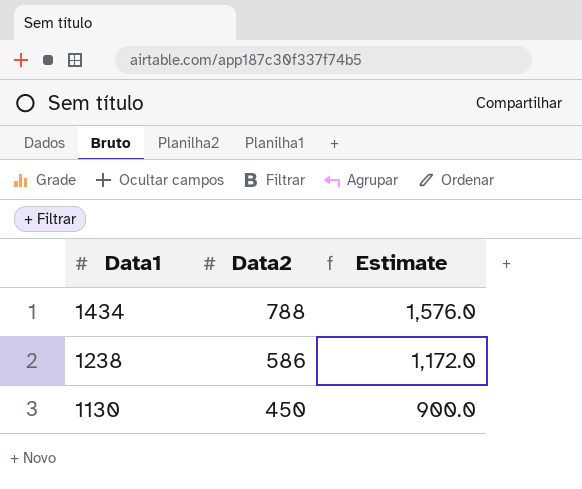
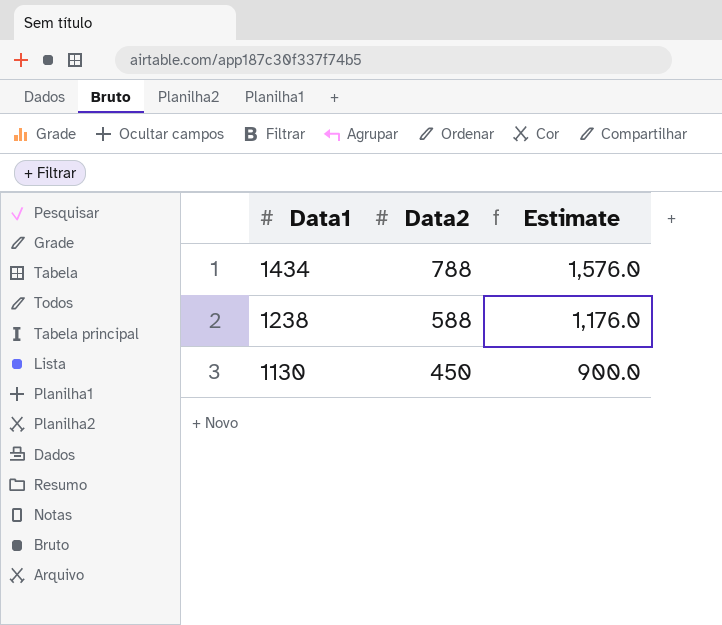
1238 | Data2: 586 -> 588
1238 | Estimate: 1,172.0 -> 1,176.0

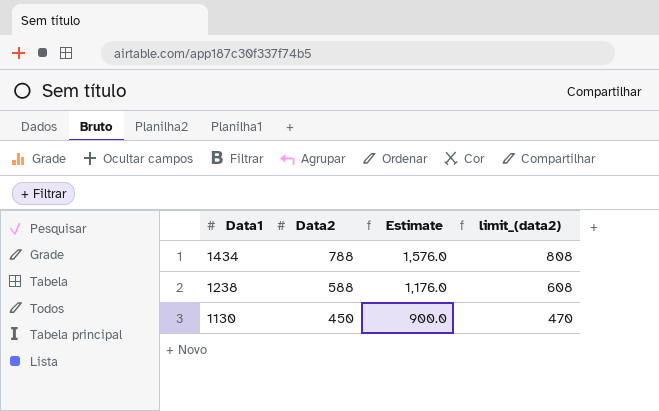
column limit_(data2) | formula: none -> [Data2] + 20

